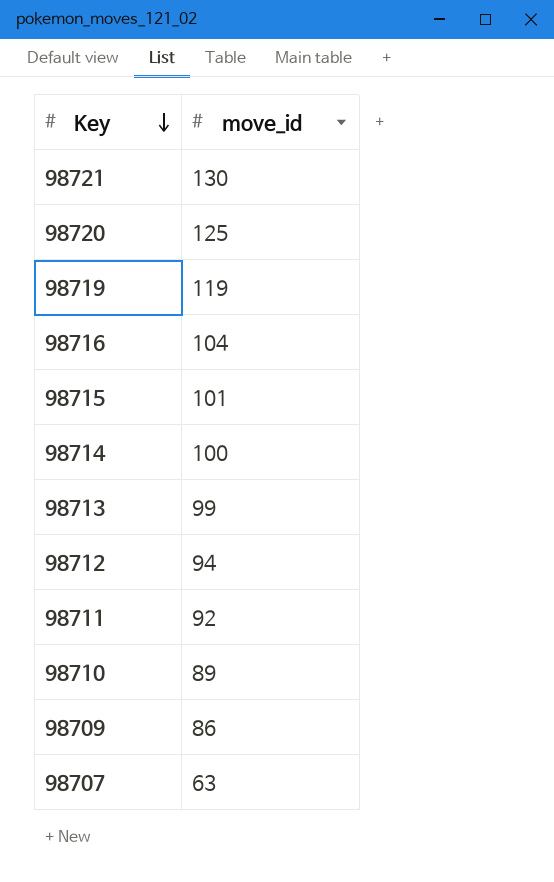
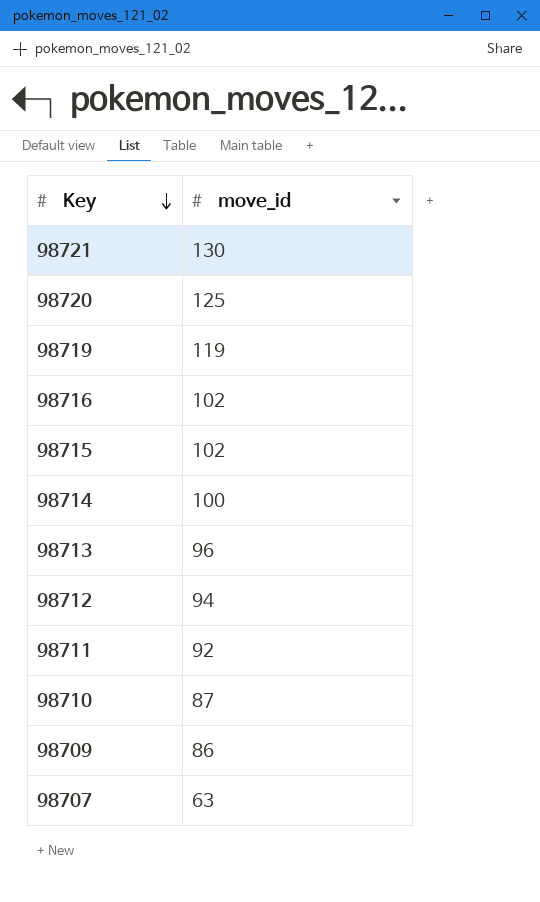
98716 | move_id: 104 -> 102
98715 | move_id: 101 -> 102
98713 | move_id: 99 -> 96
98710 | move_id: 89 -> 87

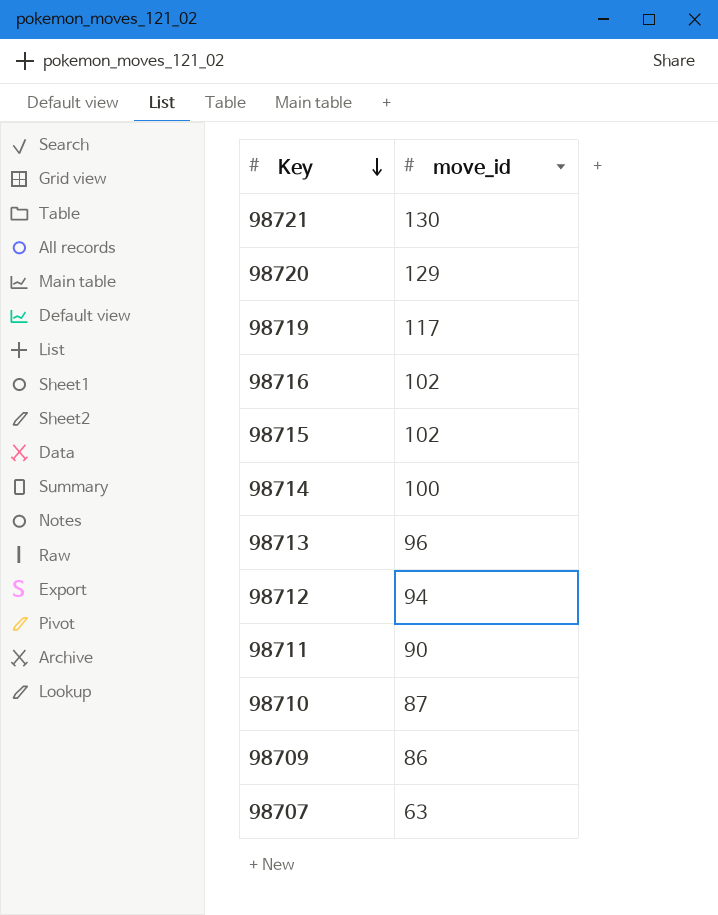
98720 | move_id: 125 -> 129
98719 | move_id: 119 -> 117
98711 | move_id: 92 -> 90

